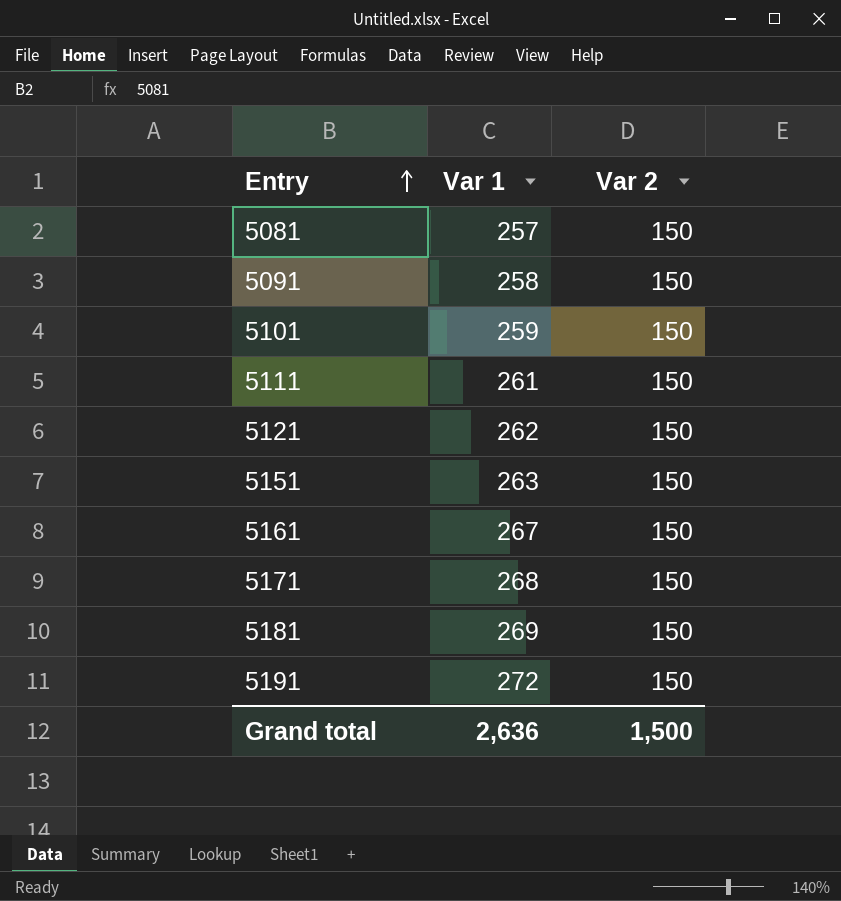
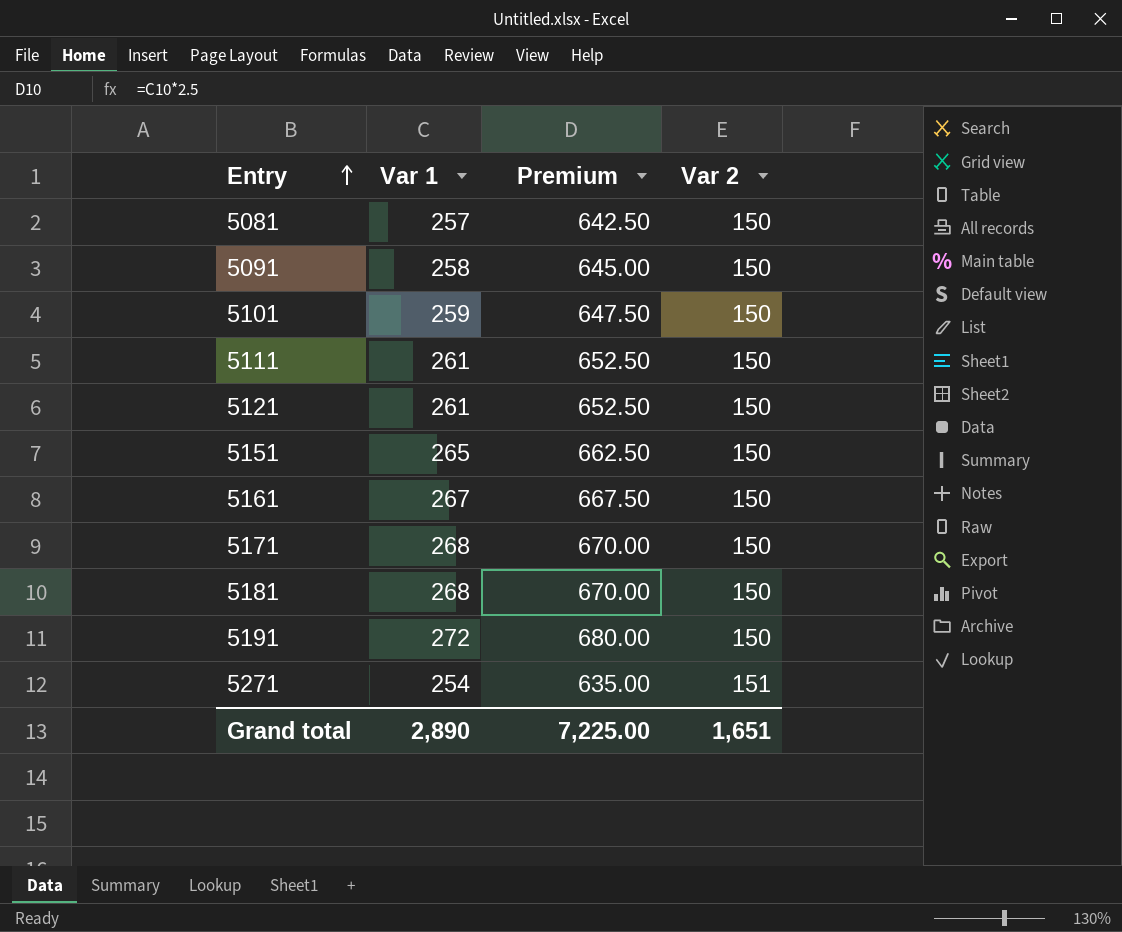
column Premium | formula: none -> [Var 1] * 2.5
5121 | Var 1: 262 -> 261
5151 | Var 1: 263 -> 265
5181 | Var 1: 269 -> 268
row 5271: none -> 254 | 635.00 | 151
Grand total | Var 1: 2,636 -> 2,890
Grand total | Var 2: 1,500 -> 1,651

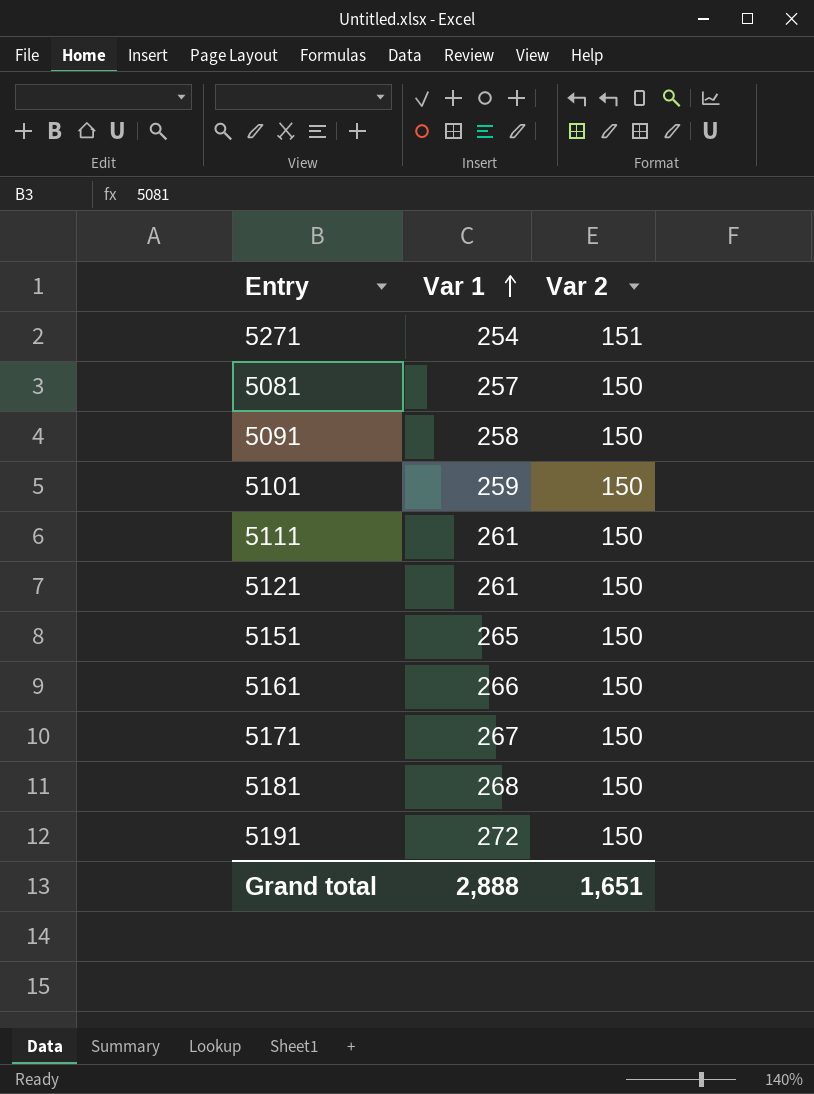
row order: Entry ascending -> Var 1 ascending
column Premium | formula: [Var 1] * 2.5 -> none
5161 | Var 1: 267 -> 266
5171 | Var 1: 268 -> 267
Grand total | Var 1: 2,890 -> 2,888

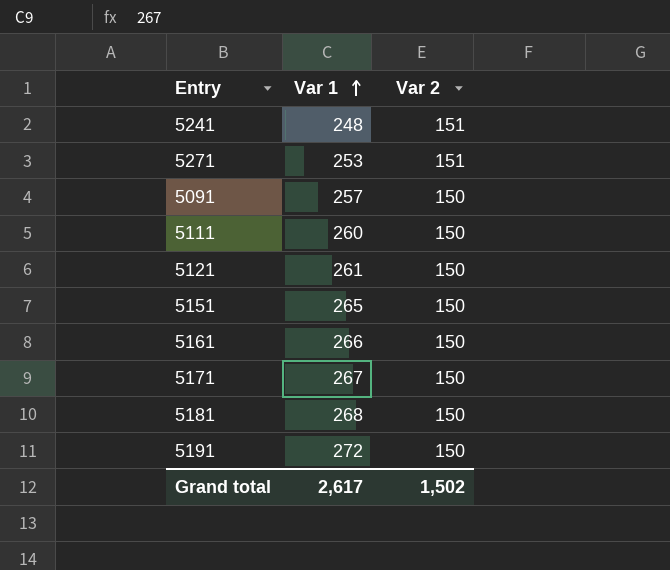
row 5081: 257 | 150 -> none
row 5101: 259 | 150 -> none
row 5241: none -> 248 | 151
5271 | Var 1: 254 -> 253
5091 | Var 1: 258 -> 257
5111 | Var 1: 261 -> 260
Grand total | Var 1: 2,888 -> 2,617
Grand total | Var 2: 1,651 -> 1,502

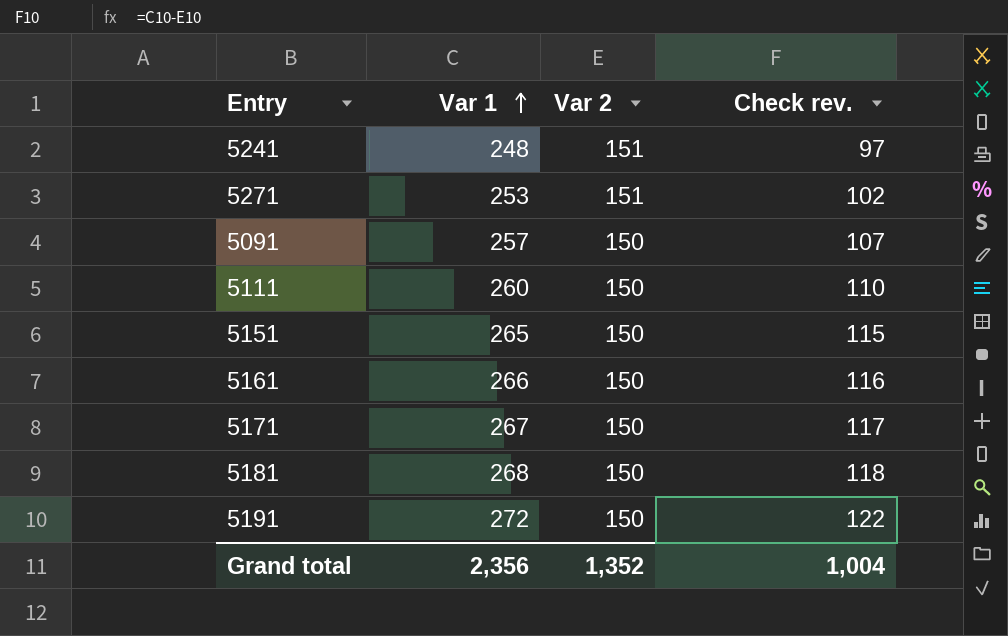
column Check rev. | formula: none -> [Var 1] - [Var 2]
row 5121: 261 | 150 -> none
Grand total | Var 1: 2,617 -> 2,356
Grand total | Var 2: 1,502 -> 1,352

